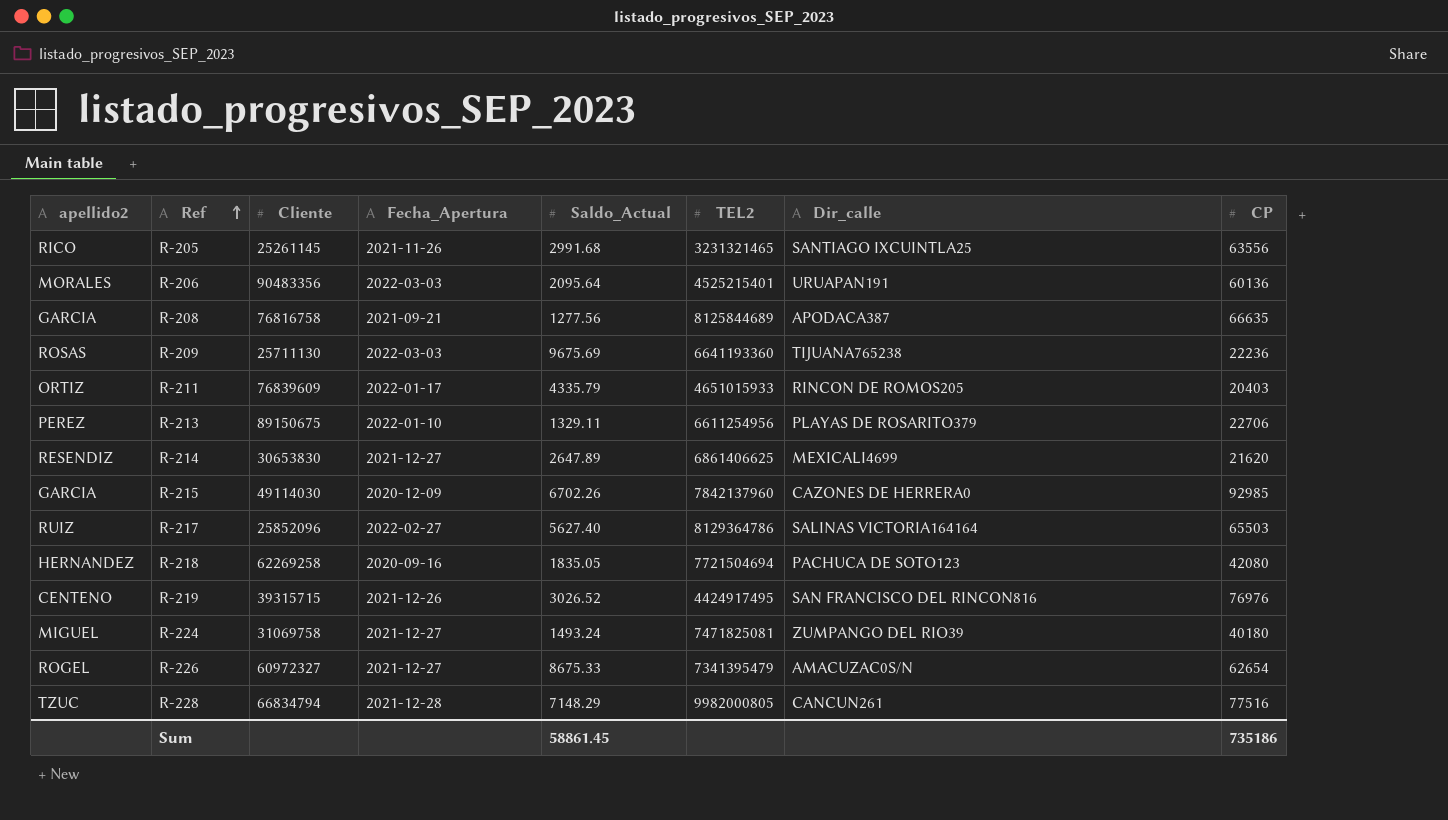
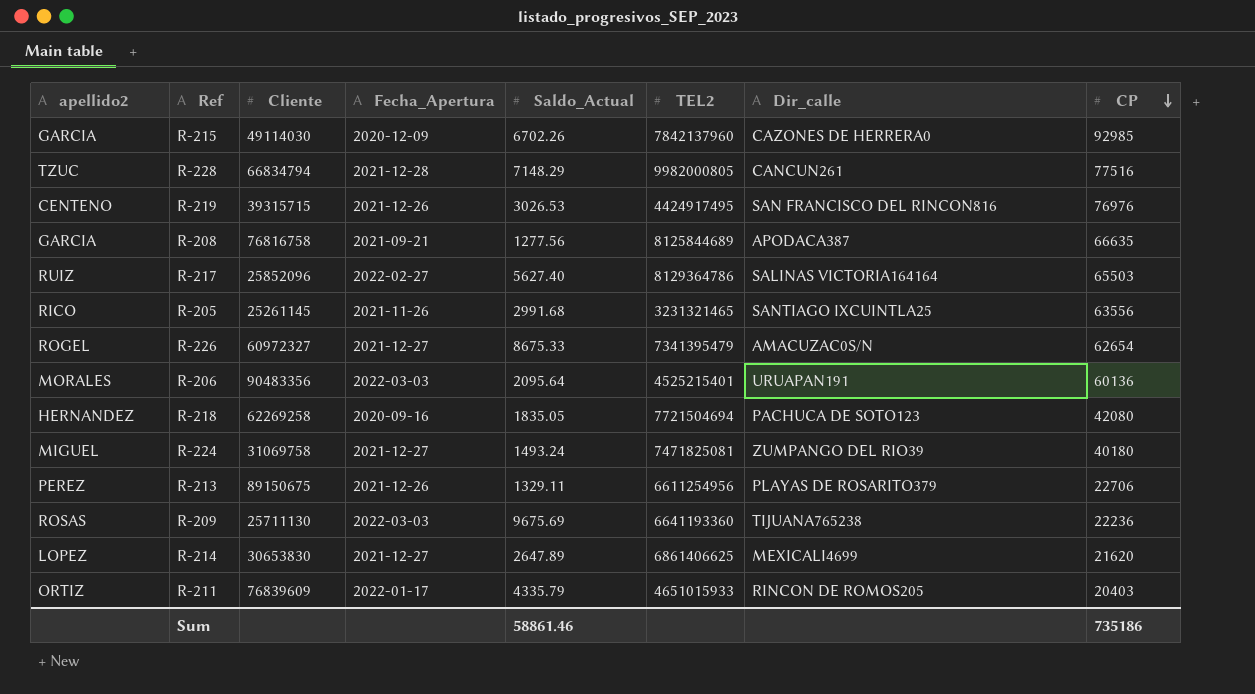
row order: Ref ascending -> CP descending
R-219 | Saldo_Actual: 3026.52 -> 3026.53
R-213 | Fecha_Apertura: 2022-01-10 -> 2021-12-26
R-214 | apellido2: RESENDIZ -> LOPEZ
Sum | Saldo_Actual: 58861.45 -> 58861.46

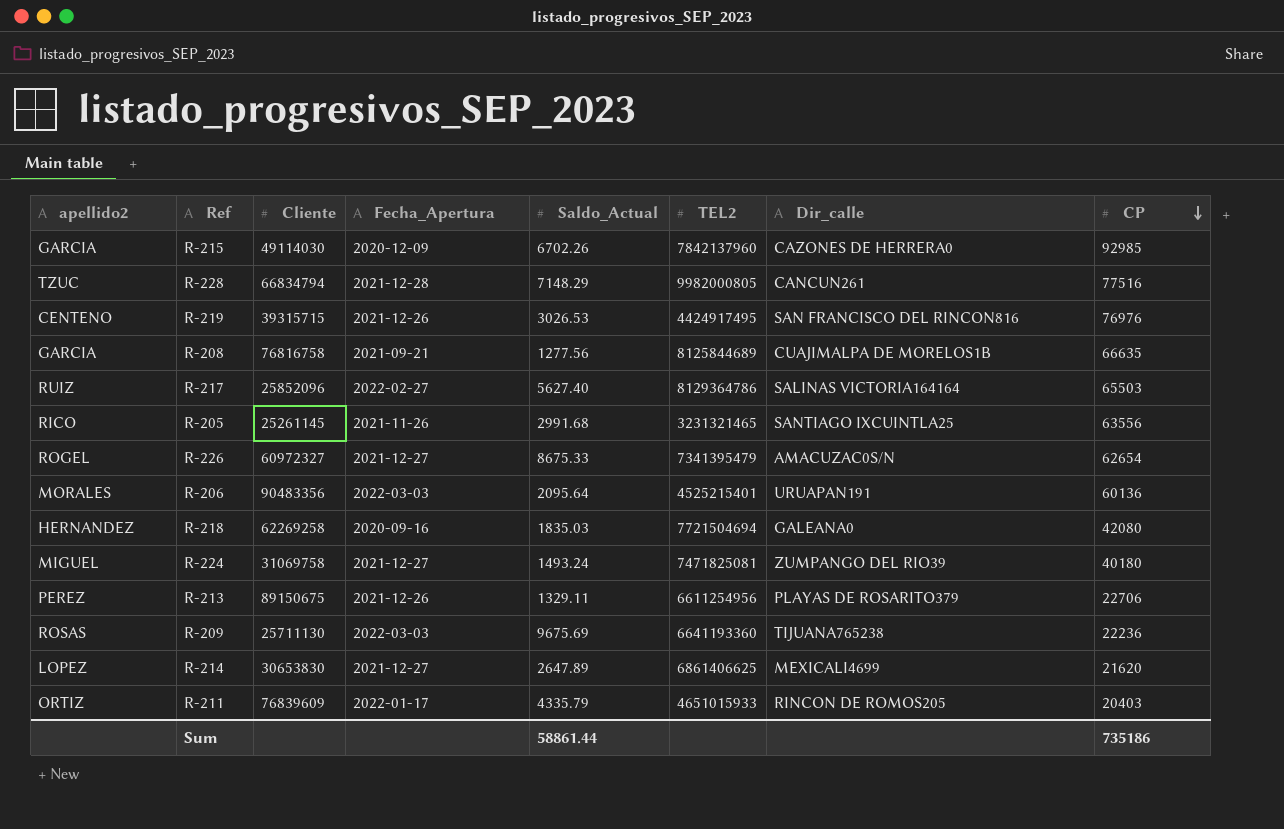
R-208 | Dir_calle: APODACA387 -> CUAJIMALPA DE MORELOS1B
R-218 | Saldo_Actual: 1835.05 -> 1835.03
R-218 | Dir_calle: PACHUCA DE SOTO123 -> GALEANA0
Sum | Saldo_Actual: 58861.46 -> 58861.44

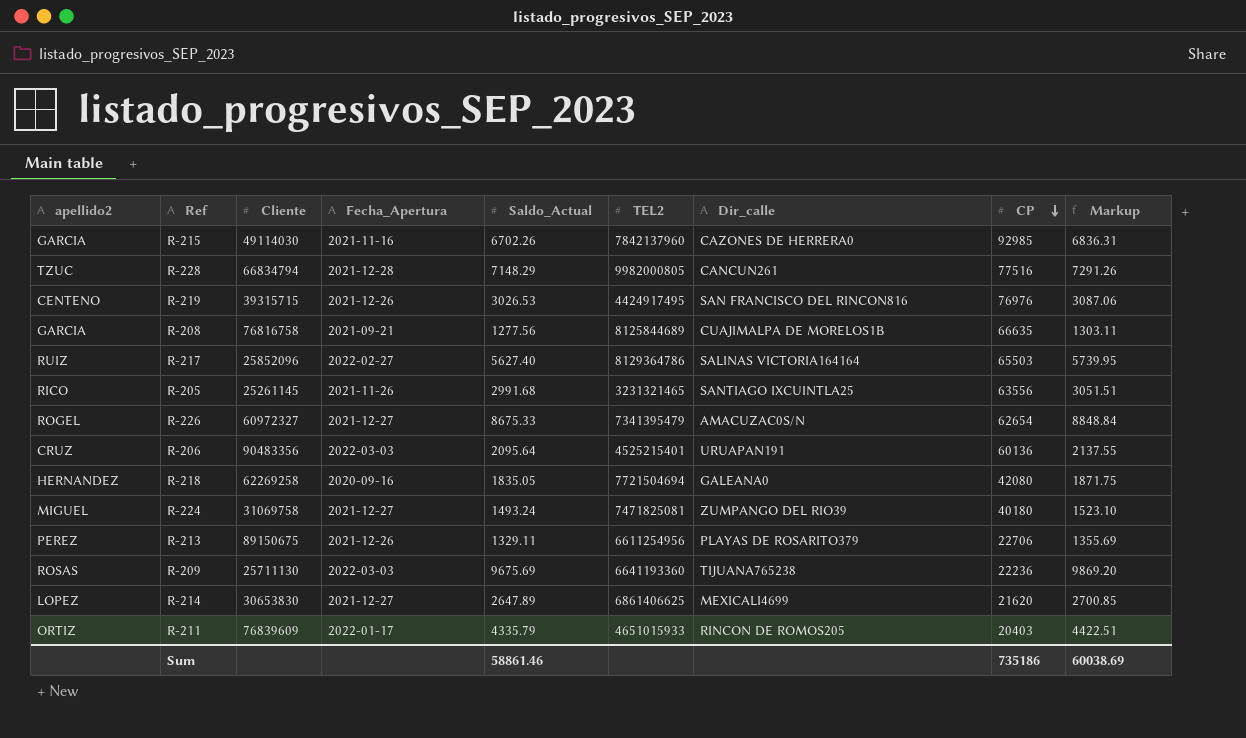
column Markup | formula: none -> [Saldo_Actual] * 1.02
R-215 | Fecha_Apertura: 2020-12-09 -> 2021-11-16
R-206 | apellido2: MORALES -> CRUZ
R-218 | Saldo_Actual: 1835.03 -> 1835.05
Sum | Saldo_Actual: 58861.44 -> 58861.46

